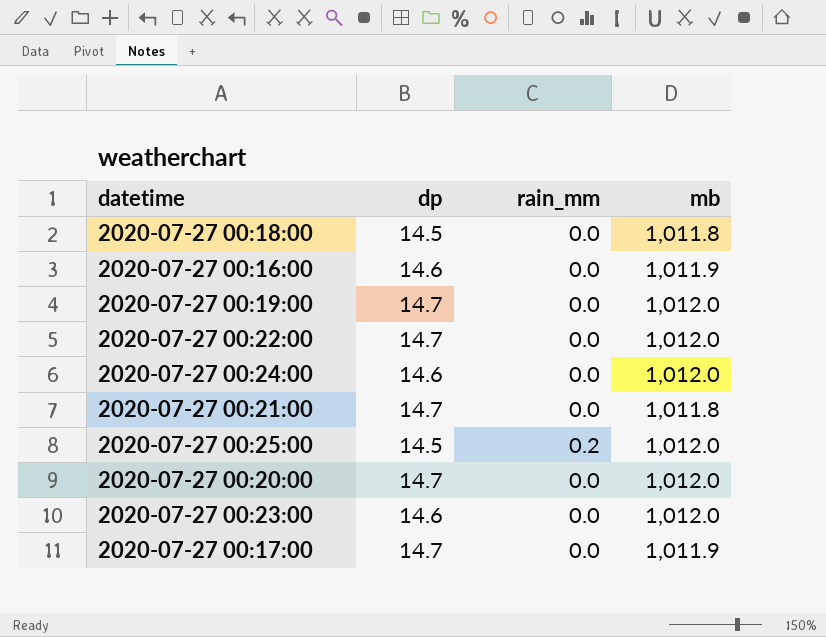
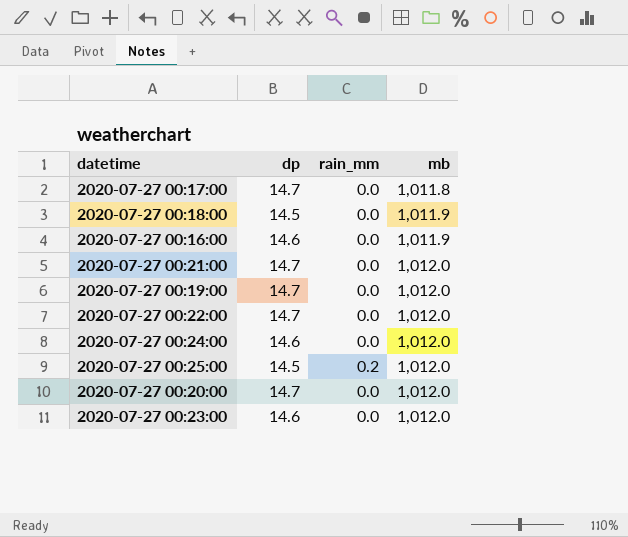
row order: none -> mb ascending
2020-07-27 00:17:00 | mb: 1,011.9 -> 1,011.8
2020-07-27 00:18:00 | mb: 1,011.8 -> 1,011.9
2020-07-27 00:21:00 | mb: 1,011.8 -> 1,012.0

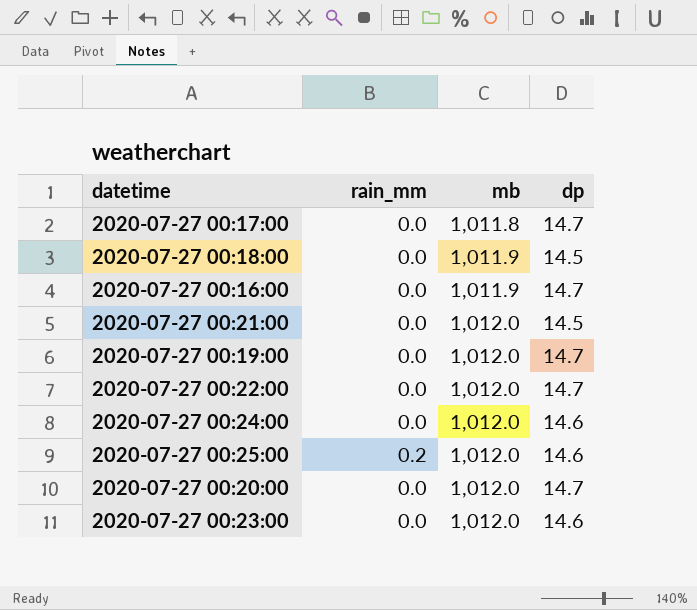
column dp | position: 2 -> 4
2020-07-27 00:16:00 | dp: 14.6 -> 14.7
2020-07-27 00:21:00 | dp: 14.7 -> 14.5
2020-07-27 00:25:00 | dp: 14.5 -> 14.6

